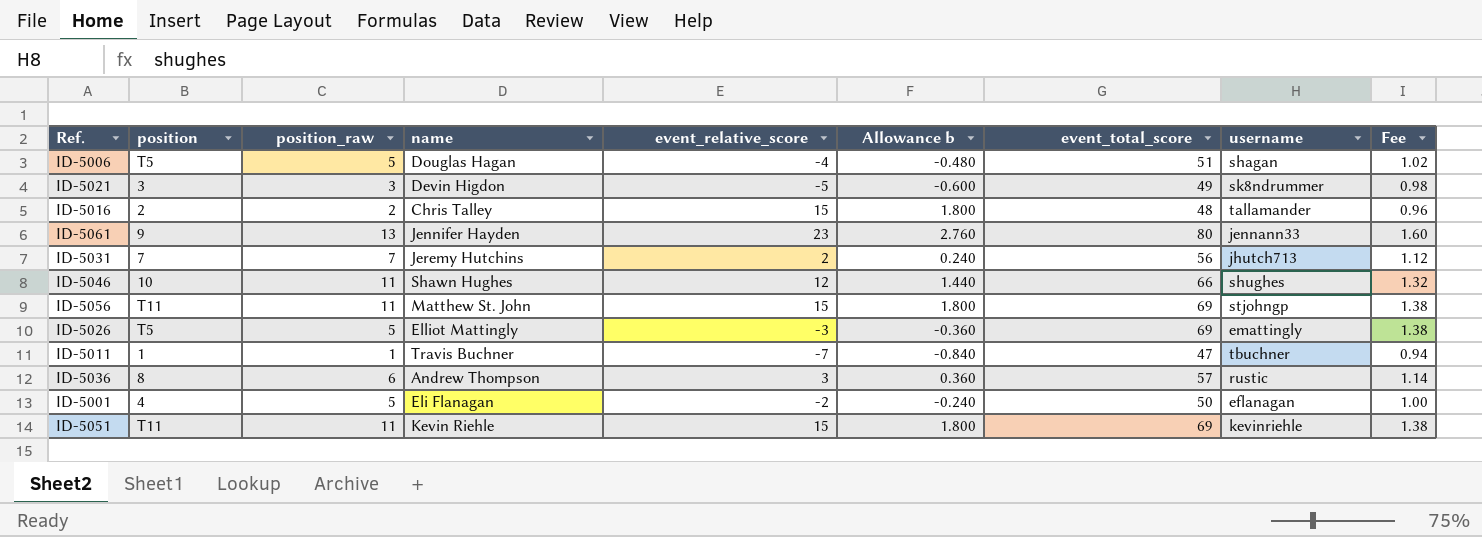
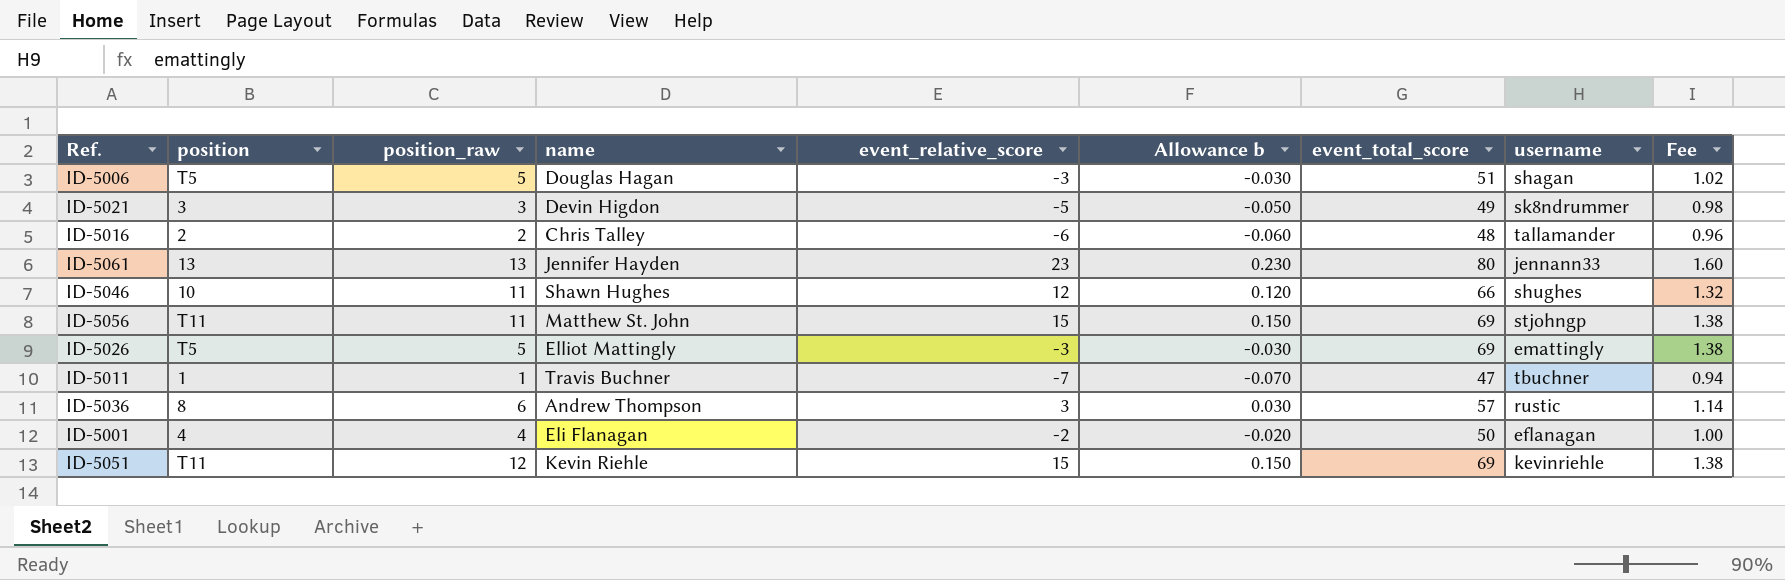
column Allowance b | formula: [event_relative_score] * 0.12 -> [event_relative_score] * 0.01
row ID-5031: 7 | 7 | Jeremy Hutchins | 2 | 0.240 | 56 | jhutch713 | 1.12 -> none
ID-5006 | event_relative_score: -4 -> -3
ID-5016 | event_relative_score: 15 -> -6
ID-5061 | position: 9 -> 13
ID-5001 | position_raw: 5 -> 4
ID-5051 | position_raw: 11 -> 12

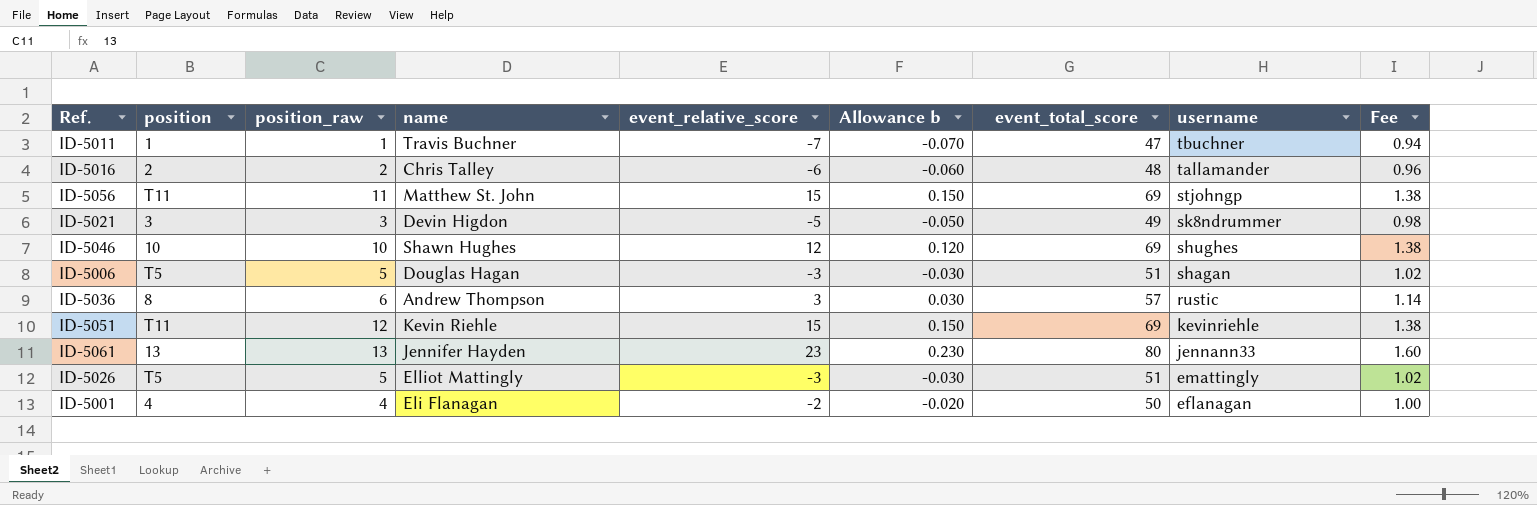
row order: none -> username descending
ID-5046 | position_raw: 11 -> 10
ID-5046 | event_total_score: 66 -> 69
ID-5046 | Fee: 1.32 -> 1.38
ID-5026 | event_total_score: 69 -> 51
ID-5026 | Fee: 1.38 -> 1.02

